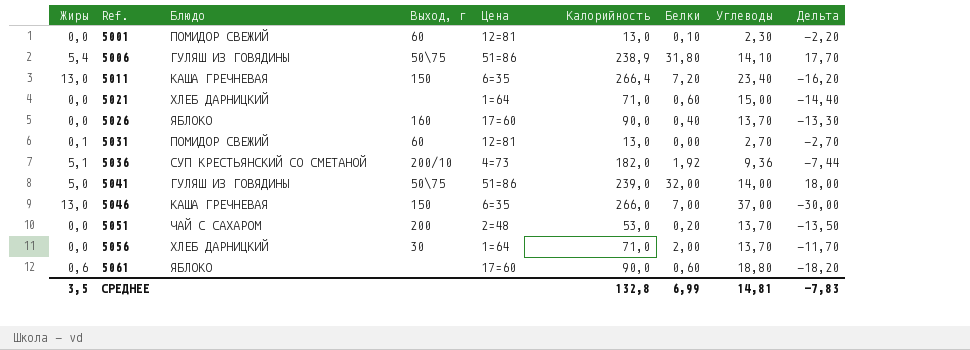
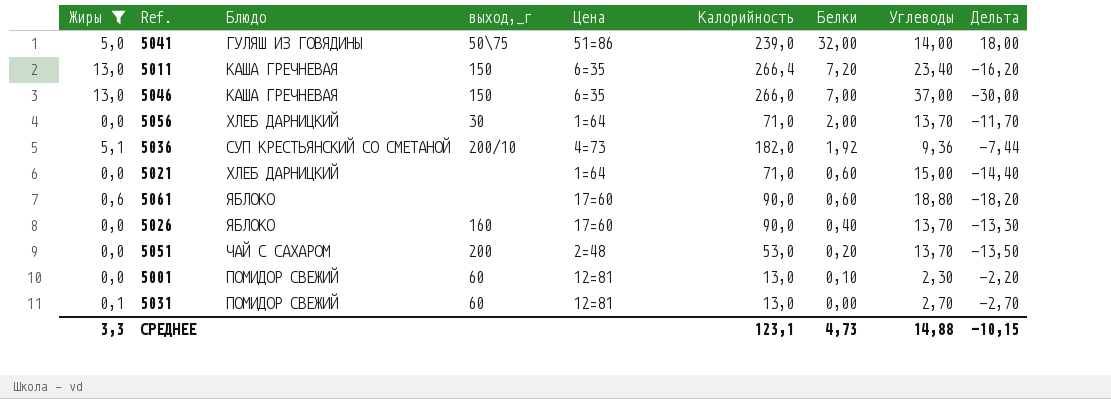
filter: none -> Жиры != 5,4
row order: Ref. ascending -> Белки descending
column name: Выход, г -> выход,_г
СРЕДНЕЕ | Жиры: 3,5 -> 3,3
СРЕДНЕЕ | Калорийность: 132,8 -> 123,1
СРЕДНЕЕ | Белки: 6,99 -> 4,73
СРЕДНЕЕ | Углеводы: 14,81 -> 14,88
СРЕДНЕЕ | Дельта: -7,83 -> -10,15

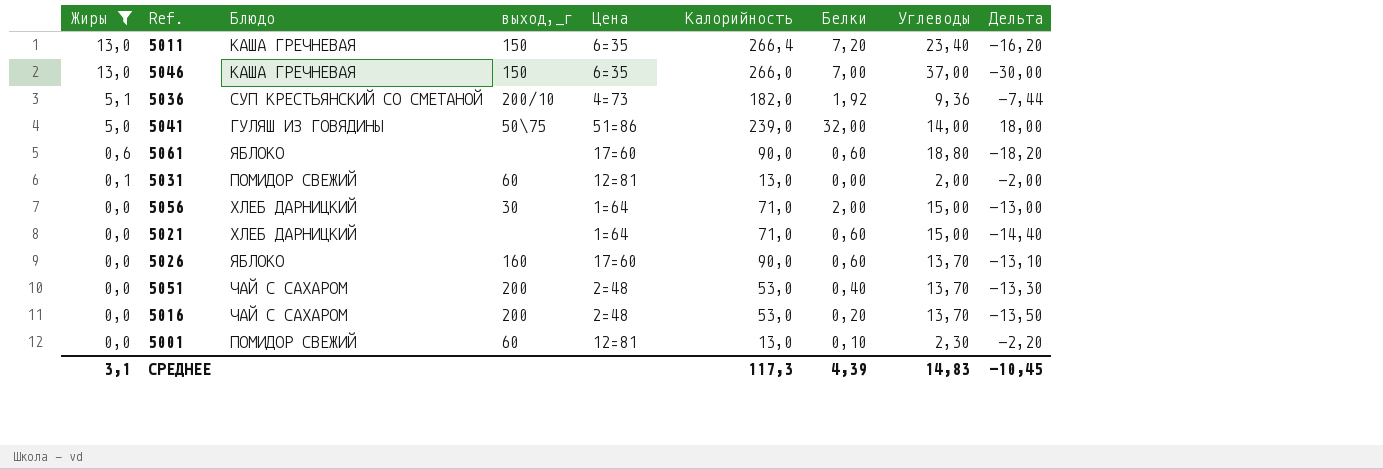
row order: Белки descending -> Жиры descending
5031 | Углеводы: 2,70 -> 2,00
5031 | Дельта: -2,70 -> -2,00
5056 | Углеводы: 13,70 -> 15,00
5056 | Дельта: -11,70 -> -13,00
5026 | Белки: 0,40 -> 0,60
5026 | Дельта: -13,30 -> -13,10
5051 | Белки: 0,20 -> 0,40
5051 | Дельта: -13,50 -> -13,30
row 5016: none -> 0,0 | ЧАЙ С САХАРОМ | 200 | 2=48 | 53,0 | 0,20 | 13,70 | -13,50
СРЕДНЕЕ | Жиры: 3,3 -> 3,1
СРЕДНЕЕ | Калорийность: 123,1 -> 117,3
СРЕДНЕЕ | Белки: 4,73 -> 4,39
СРЕДНЕЕ | Углеводы: 14,88 -> 14,83
СРЕДНЕЕ | Дельта: -10,15 -> -10,45

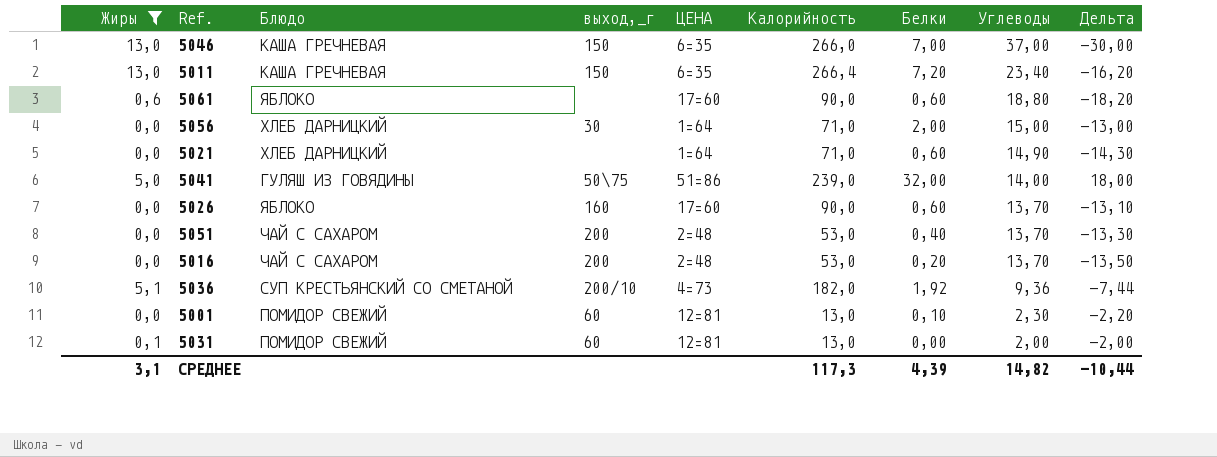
row order: Жиры descending -> Углеводы descending
column name: Цена -> ЦЕНА
5021 | Углеводы: 15,00 -> 14,90
5021 | Дельта: -14,40 -> -14,30
СРЕДНЕЕ | Углеводы: 14,83 -> 14,82
СРЕДНЕЕ | Дельта: -10,45 -> -10,44

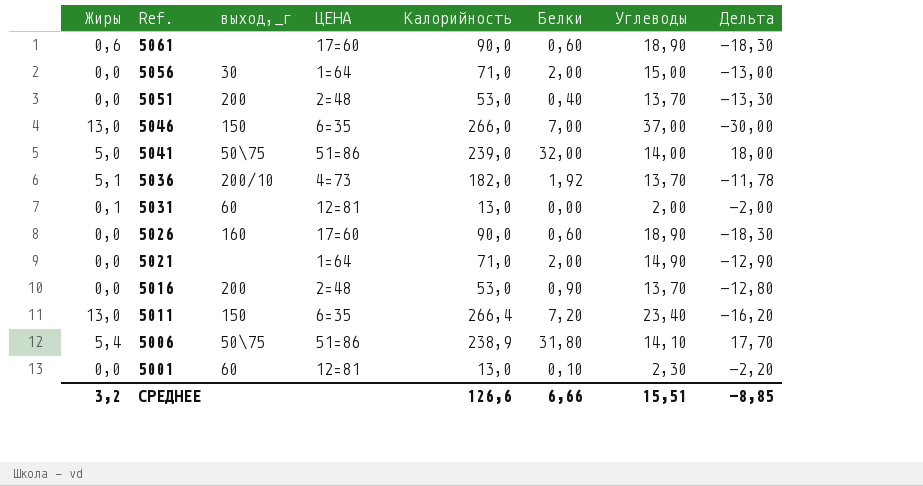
filter: Жиры != 5,4 -> none
row order: Углеводы descending -> Ref. descending
column Блюдо | position: 3 -> none
5061 | Углеводы: 18,80 -> 18,90
5061 | Дельта: -18,20 -> -18,30
5036 | Углеводы: 9,36 -> 13,70
5036 | Дельта: -7,44 -> -11,78
5026 | Углеводы: 13,70 -> 18,90
5026 | Дельта: -13,10 -> -18,30
5021 | Белки: 0,60 -> 2,00
5021 | Дельта: -14,30 -> -12,90
5016 | Белки: 0,20 -> 0,90
5016 | Дельта: -13,50 -> -12,80
СРЕДНЕЕ | Жиры: 3,1 -> 3,2
СРЕДНЕЕ | Калорийность: 117,3 -> 126,6
СРЕДНЕЕ | Белки: 4,39 -> 6,66
СРЕДНЕЕ | Углеводы: 14,82 -> 15,51
СРЕДНЕЕ | Дельта: -10,44 -> -8,85

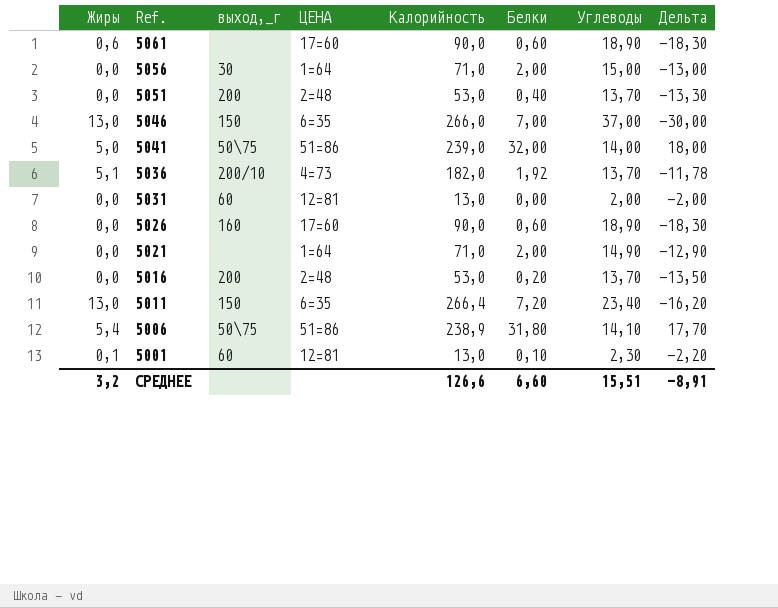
5031 | Жиры: 0,1 -> 0,0
5016 | Белки: 0,90 -> 0,20
5016 | Дельта: -12,80 -> -13,50
5001 | Жиры: 0,0 -> 0,1
СРЕДНЕЕ | Белки: 6,66 -> 6,60
СРЕДНЕЕ | Дельта: -8,85 -> -8,91

